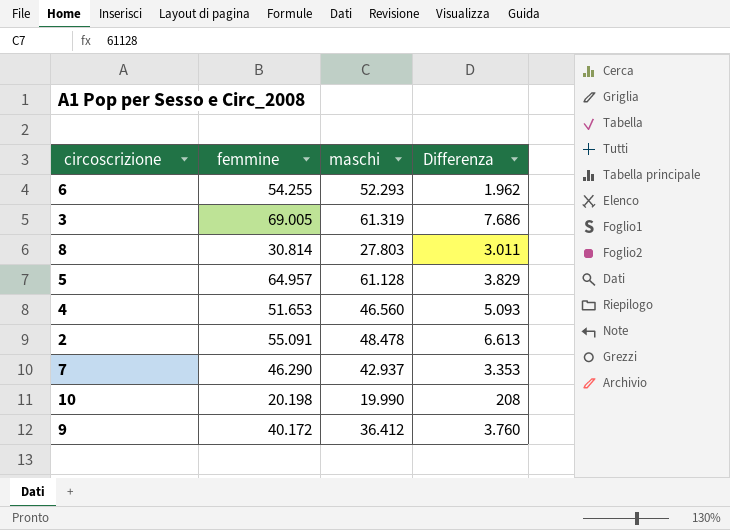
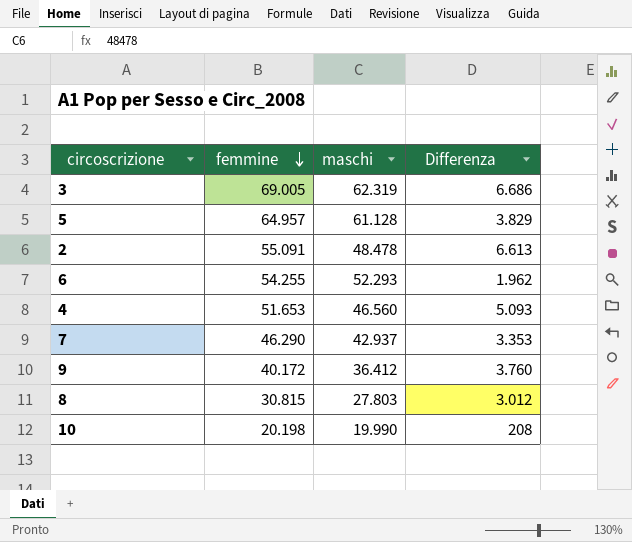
row order: none -> femmine descending
3 | maschi: 61.319 -> 62.319
3 | Differenza: 7.686 -> 6.686
8 | femmine: 30.814 -> 30.815
8 | Differenza: 3.011 -> 3.012

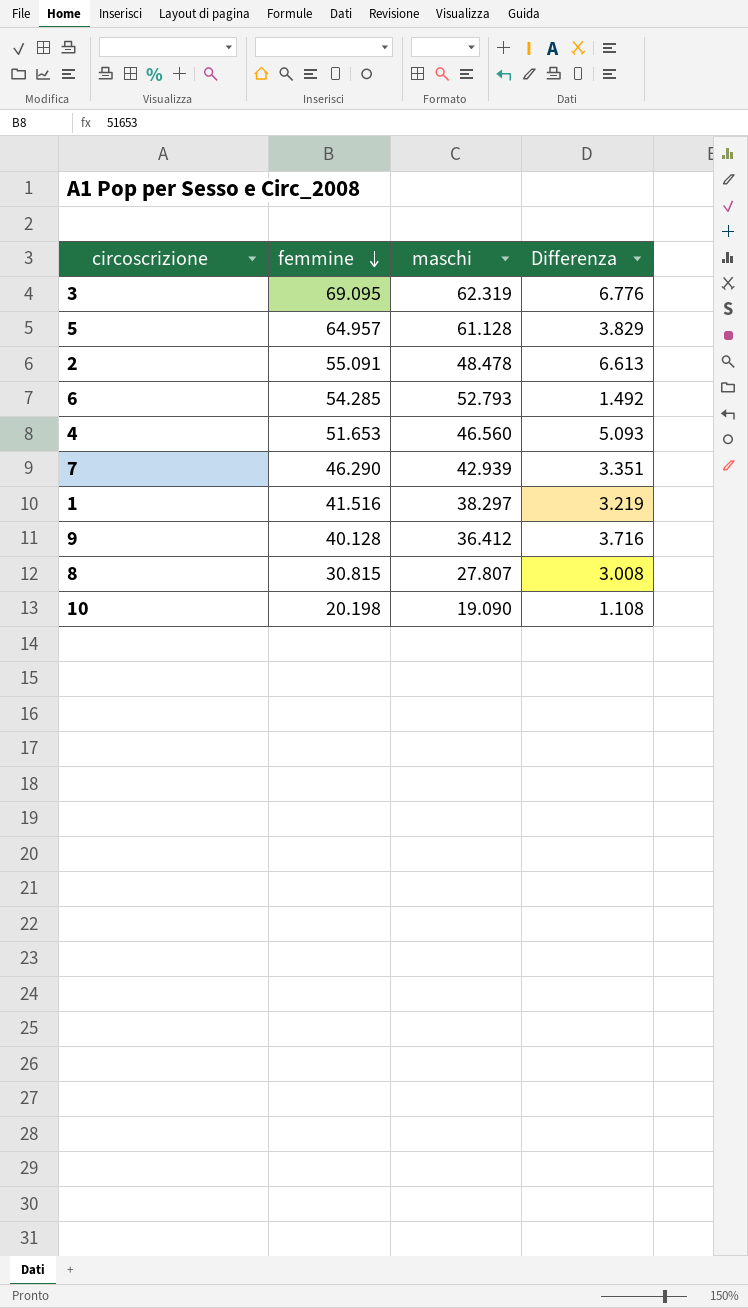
3 | femmine: 69.005 -> 69.095
3 | Differenza: 6.686 -> 6.776
6 | femmine: 54.255 -> 54.285
6 | maschi: 52.293 -> 52.793
6 | Differenza: 1.962 -> 1.492
7 | maschi: 42.937 -> 42.939
7 | Differenza: 3.353 -> 3.351
row 1: none -> 41.516 | 38.297 | 3.219
9 | femmine: 40.172 -> 40.128
9 | Differenza: 3.760 -> 3.716
8 | maschi: 27.803 -> 27.807
8 | Differenza: 3.012 -> 3.008
10 | maschi: 19.990 -> 19.090
10 | Differenza: 208 -> 1.108

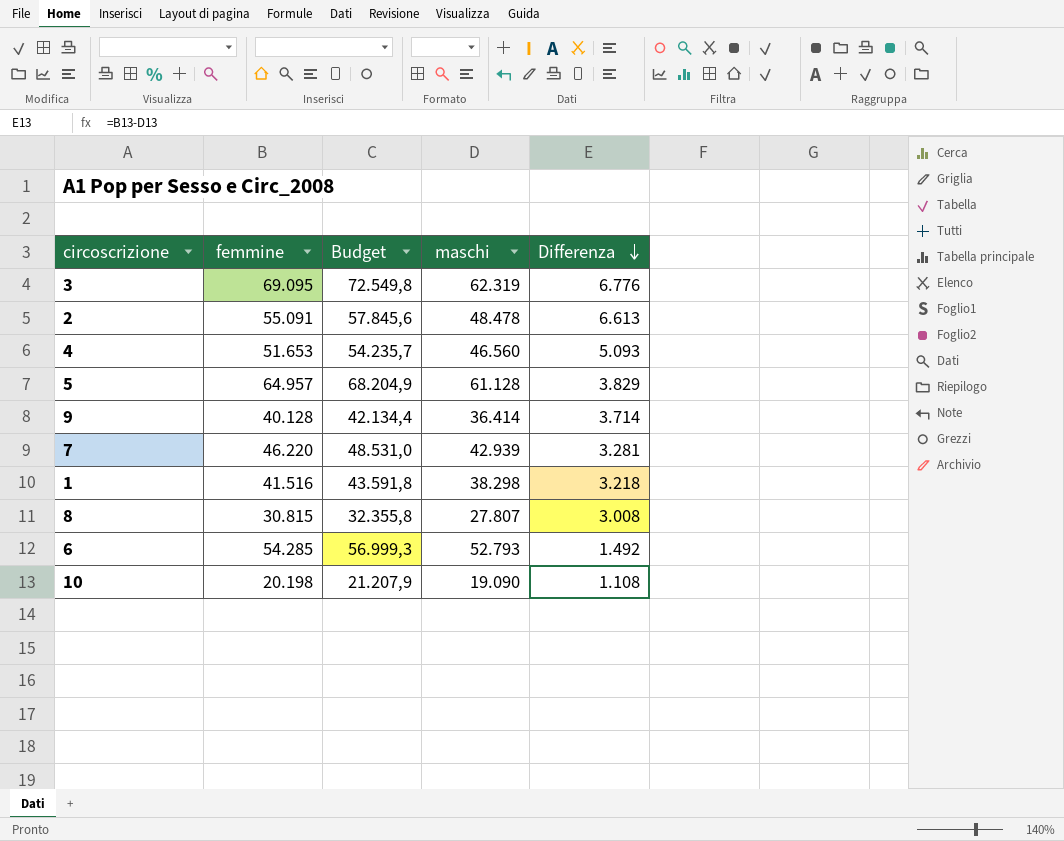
row order: femmine descending -> Differenza descending
column Budget | formula: none -> [femmine] * 1,05
9 | maschi: 36.412 -> 36.414
9 | Differenza: 3.716 -> 3.714
7 | femmine: 46.290 -> 46.220
7 | Differenza: 3.351 -> 3.281
1 | maschi: 38.297 -> 38.298
1 | Differenza: 3.219 -> 3.218

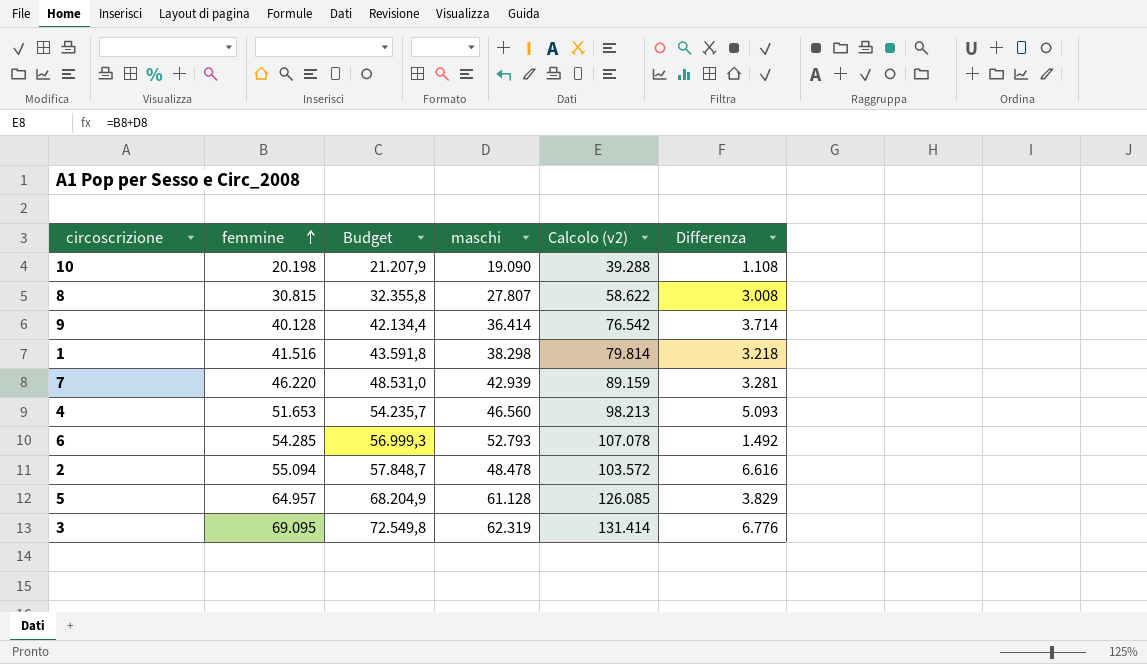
row order: Differenza descending -> femmine ascending
column Calcolo (v2) | formula: none -> [femmine] + [maschi]
2 | femmine: 55.091 -> 55.094
2 | Budget: 57.845,6 -> 57.848,7
2 | Differenza: 6.613 -> 6.616

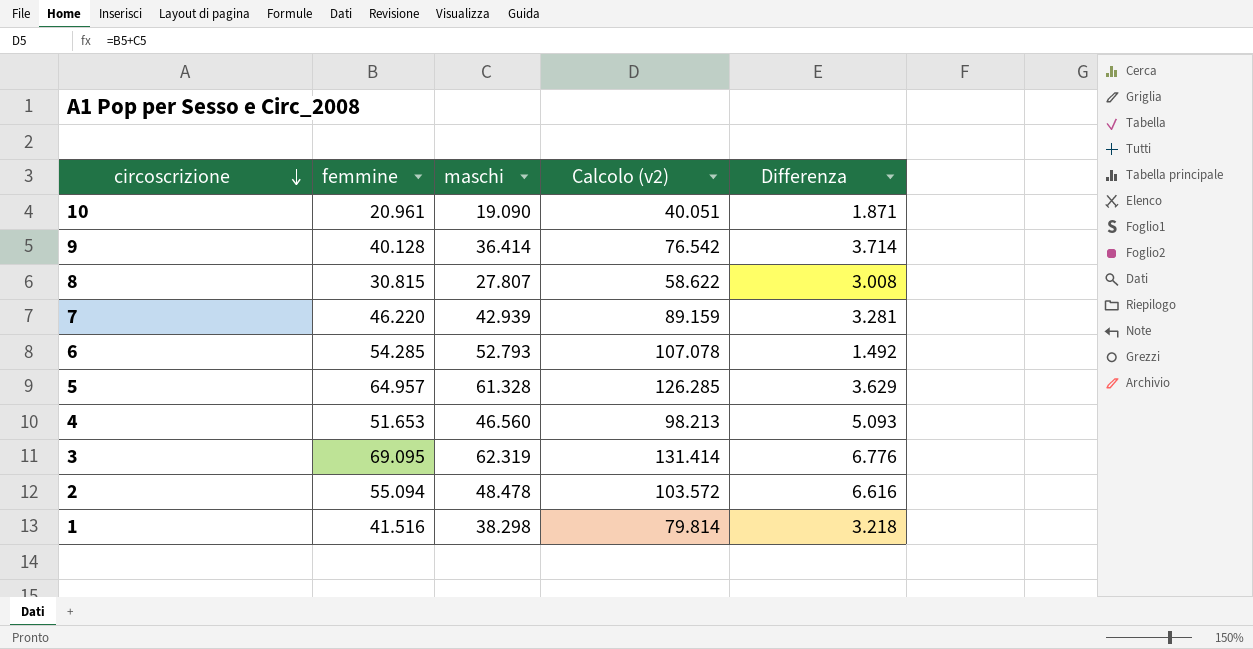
row order: femmine ascending -> circoscrizione descending
column Budget | formula: [femmine] * 1,05 -> none
10 | femmine: 20.198 -> 20.961
10 | Calcolo (v2): 39.288 -> 40.051
10 | Differenza: 1.108 -> 1.871
5 | maschi: 61.128 -> 61.328
5 | Calcolo (v2): 126.085 -> 126.285
5 | Differenza: 3.829 -> 3.629

